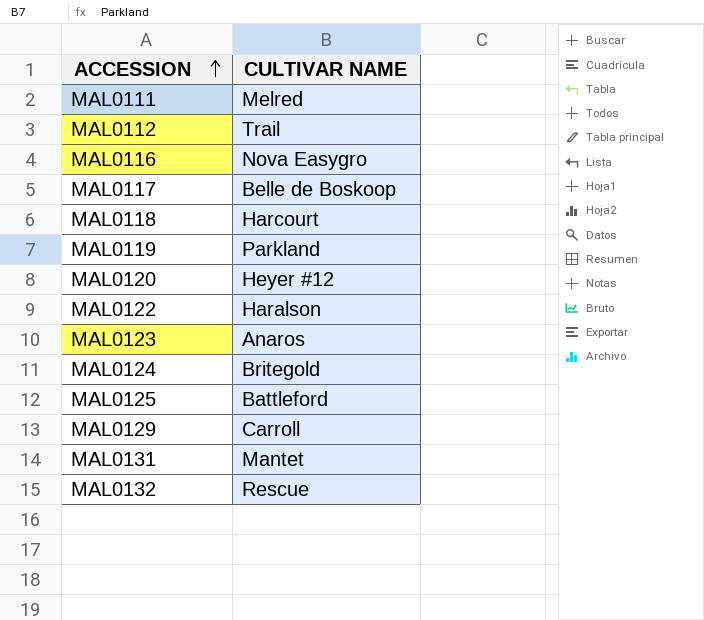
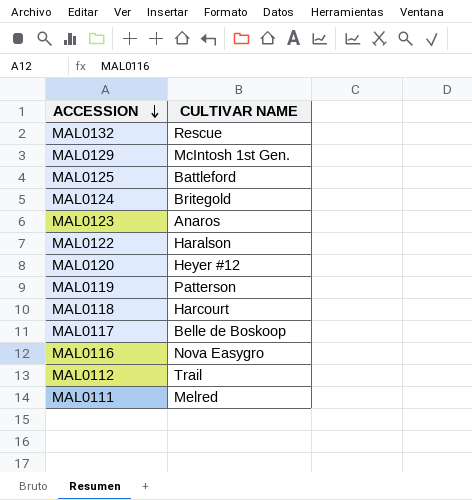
row order: ACCESSION ascending -> ACCESSION descending
row MAL0131: Mantet -> none
MAL0129 | CULTIVAR NAME: Carroll -> McIntosh 1st Gen.
MAL0119 | CULTIVAR NAME: Parkland -> Patterson

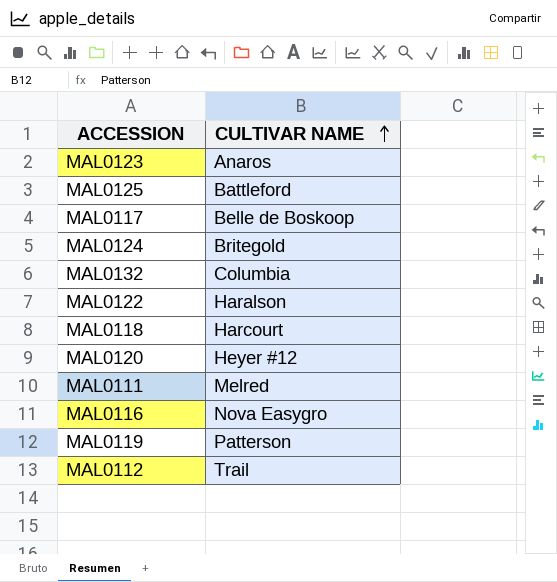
row order: ACCESSION descending -> CULTIVAR NAME ascending
row MAL0129: McIntosh 1st Gen. -> none
MAL0132 | CULTIVAR NAME: Rescue -> Columbia

